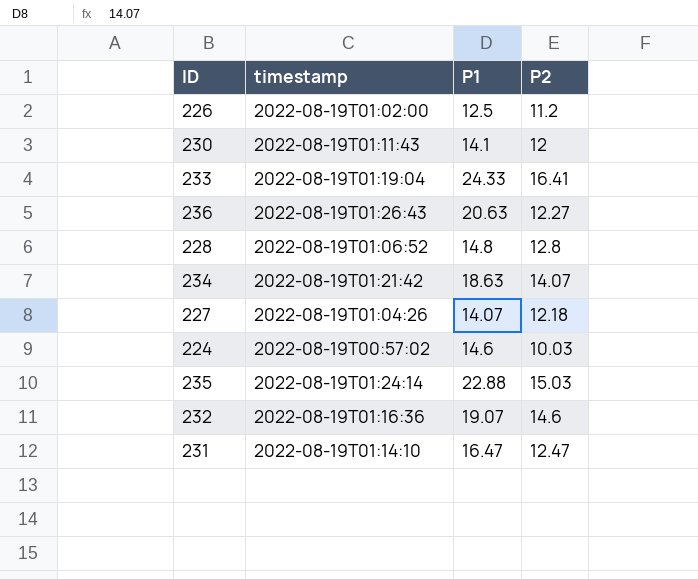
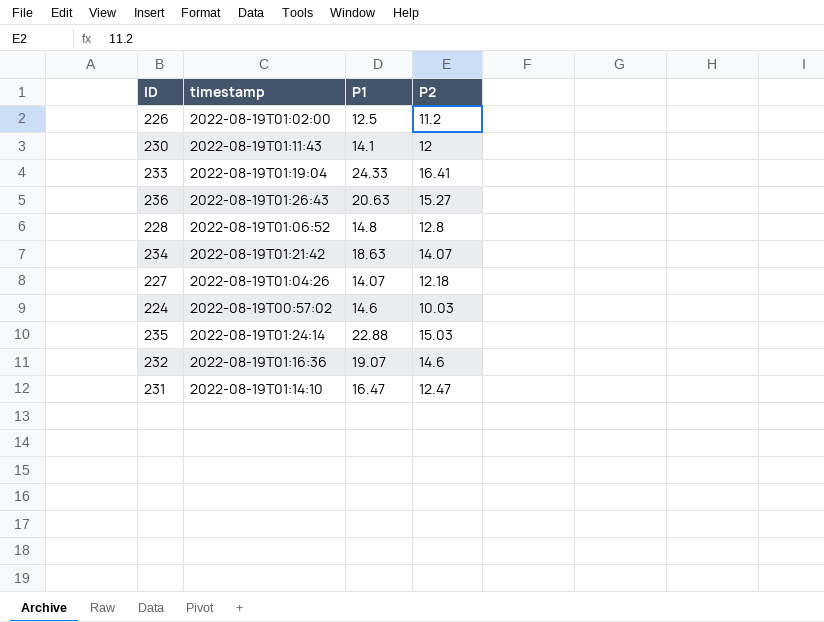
236 | P2: 12.27 -> 15.27

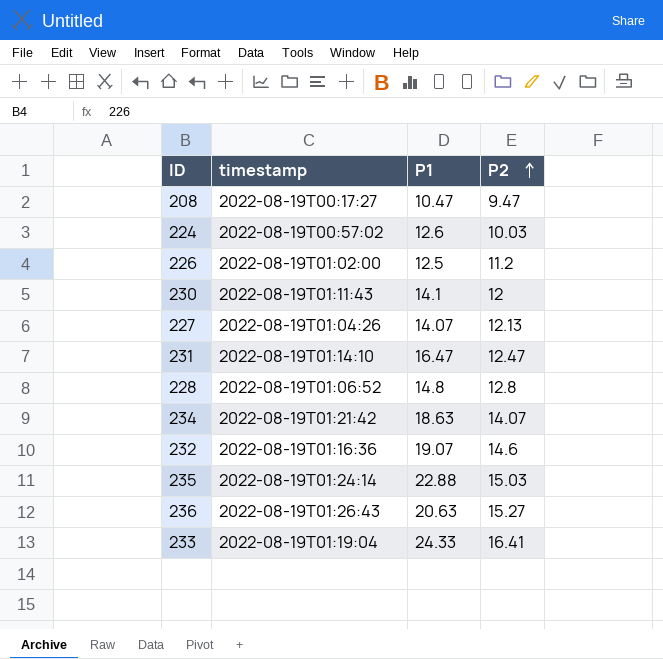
row order: none -> P2 ascending
row 208: none -> 2022-08-19T00:17:27 | 10.47 | 9.47
224 | P1: 14.6 -> 12.6
227 | P2: 12.18 -> 12.13

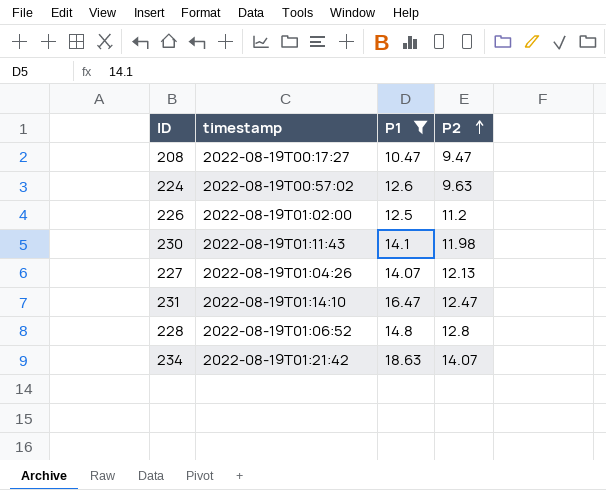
filter: none -> P1 <= 18.63
224 | P2: 10.03 -> 9.63
230 | P2: 12 -> 11.98

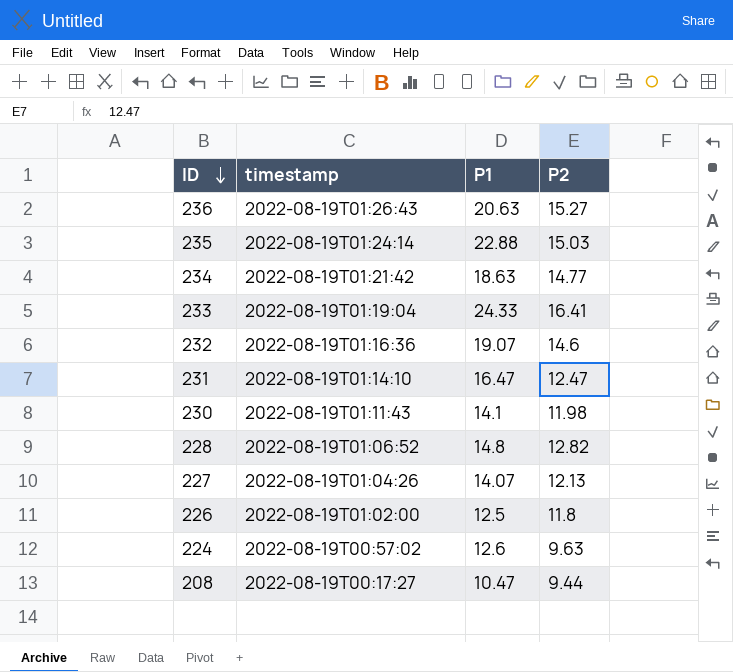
filter: P1 <= 18.63 -> none
row order: P2 ascending -> ID descending
234 | P2: 14.07 -> 14.77
228 | P2: 12.8 -> 12.82
226 | P2: 11.2 -> 11.8
208 | P2: 9.47 -> 9.44

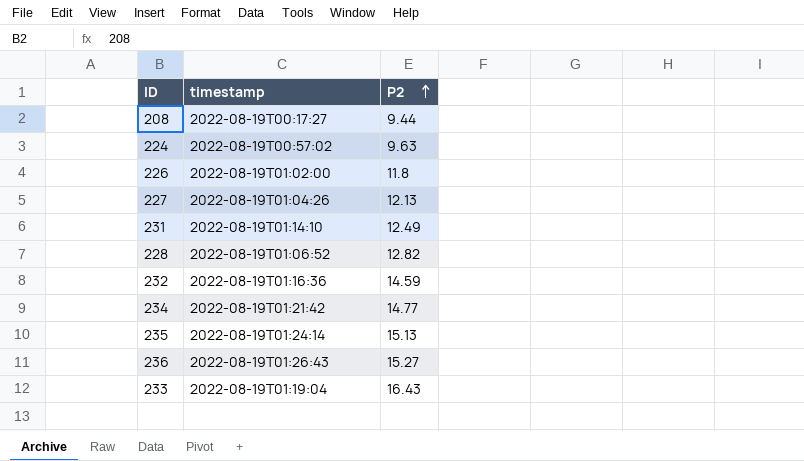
row order: ID descending -> P2 ascending
column P1 | position: 3 -> none
row 230: 2022-08-19T01:11:43 | 14.1 | 11.98 -> none
231 | P2: 12.47 -> 12.49
232 | P2: 14.6 -> 14.59
235 | P2: 15.03 -> 15.13
233 | P2: 16.41 -> 16.43

